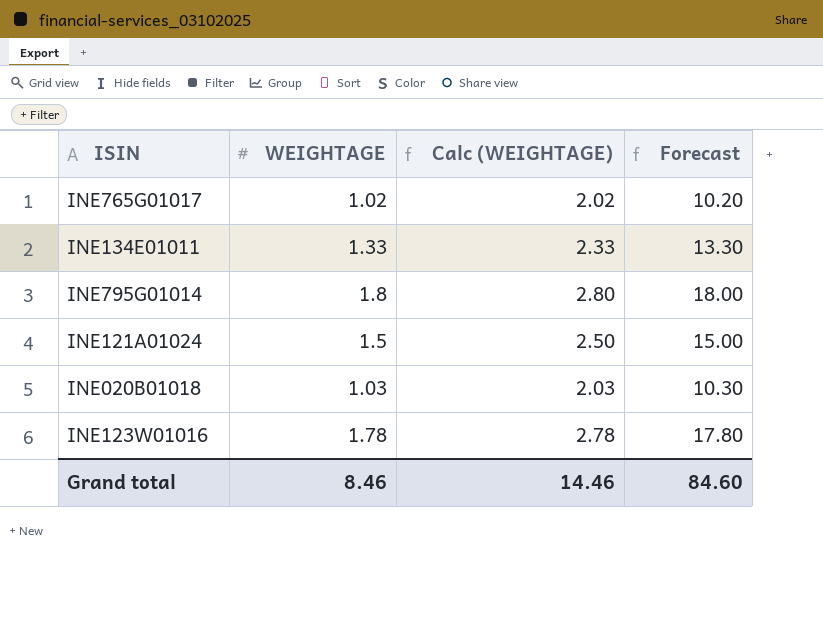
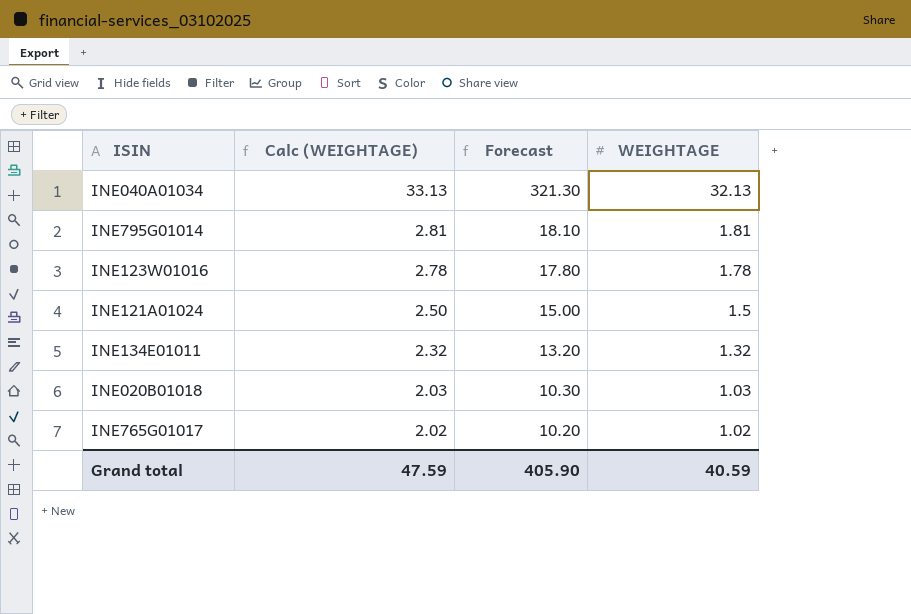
row order: none -> Calc (WEIGHTAGE) descending
column WEIGHTAGE | position: 2 -> 4
row INE040A01034: none -> 33.13 | 321.30 | 32.13
INE795G01014 | Calc (WEIGHTAGE): 2.80 -> 2.81
INE795G01014 | Forecast: 18.00 -> 18.10
INE795G01014 | WEIGHTAGE: 1.8 -> 1.81
INE134E01011 | Calc (WEIGHTAGE): 2.33 -> 2.32
INE134E01011 | Forecast: 13.30 -> 13.20
INE134E01011 | WEIGHTAGE: 1.33 -> 1.32
Grand total | Calc (WEIGHTAGE): 14.46 -> 47.59
Grand total | Forecast: 84.60 -> 405.90
Grand total | WEIGHTAGE: 8.46 -> 40.59

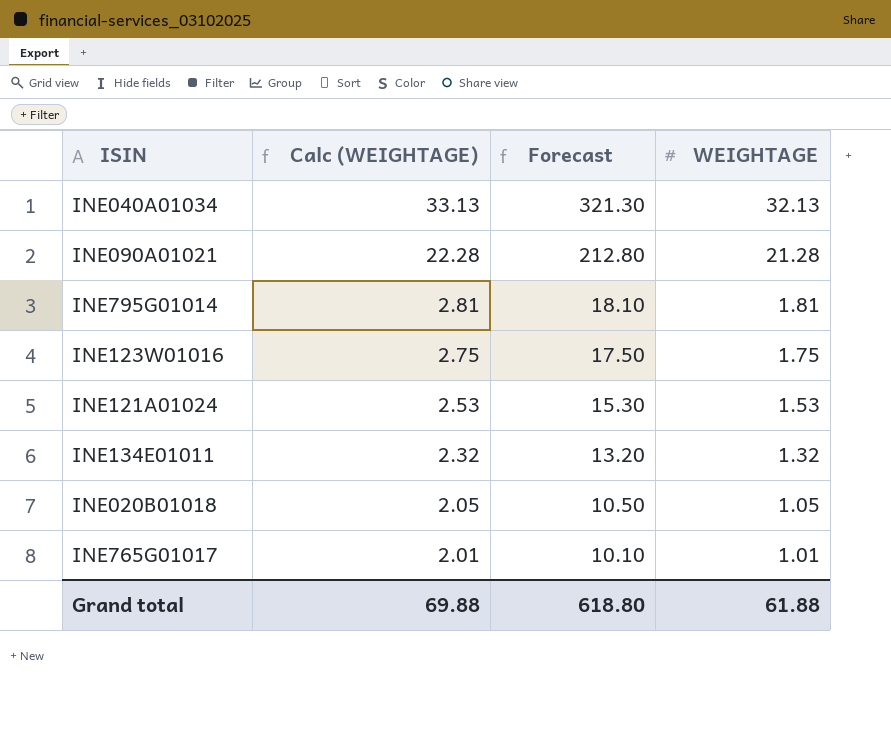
row INE090A01021: none -> 22.28 | 212.80 | 21.28
INE123W01016 | Calc (WEIGHTAGE): 2.78 -> 2.75
INE123W01016 | Forecast: 17.80 -> 17.50
INE123W01016 | WEIGHTAGE: 1.78 -> 1.75
INE121A01024 | Calc (WEIGHTAGE): 2.50 -> 2.53
INE121A01024 | Forecast: 15.00 -> 15.30
INE121A01024 | WEIGHTAGE: 1.5 -> 1.53
INE020B01018 | Calc (WEIGHTAGE): 2.03 -> 2.05
INE020B01018 | Forecast: 10.30 -> 10.50
INE020B01018 | WEIGHTAGE: 1.03 -> 1.05
INE765G01017 | Calc (WEIGHTAGE): 2.02 -> 2.01
INE765G01017 | Forecast: 10.20 -> 10.10
INE765G01017 | WEIGHTAGE: 1.02 -> 1.01
Grand total | Calc (WEIGHTAGE): 47.59 -> 69.88
Grand total | Forecast: 405.90 -> 618.80
Grand total | WEIGHTAGE: 40.59 -> 61.88

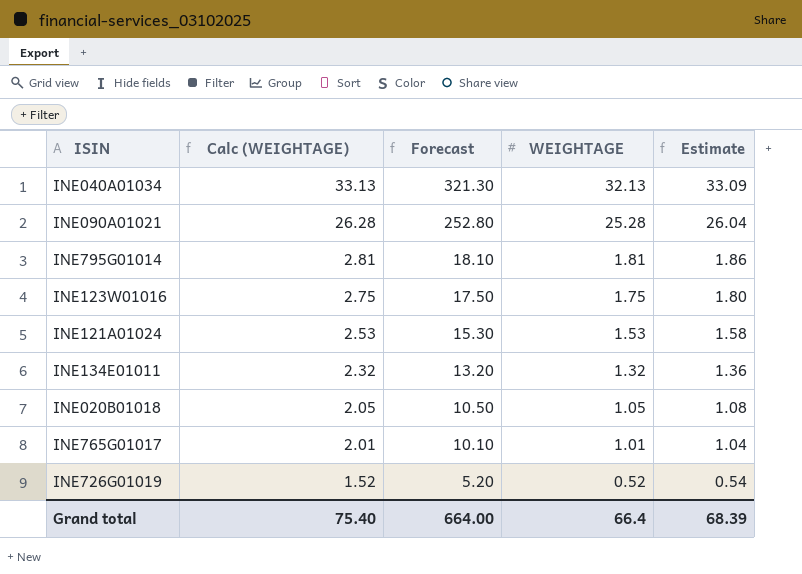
column Estimate | formula: none -> [WEIGHTAGE] * 1.03
INE090A01021 | Calc (WEIGHTAGE): 22.28 -> 26.28
INE090A01021 | Forecast: 212.80 -> 252.80
INE090A01021 | WEIGHTAGE: 21.28 -> 25.28
row INE726G01019: none -> 1.52 | 5.20 | 0.52 | 0.54
Grand total | Calc (WEIGHTAGE): 69.88 -> 75.40
Grand total | Forecast: 618.80 -> 664.00
Grand total | WEIGHTAGE: 61.88 -> 66.4

